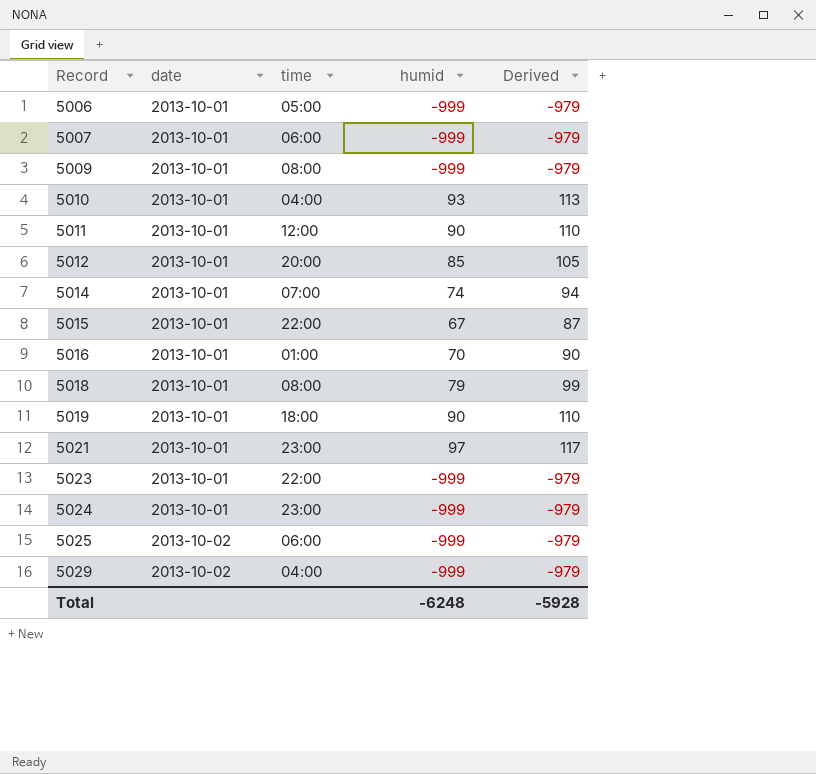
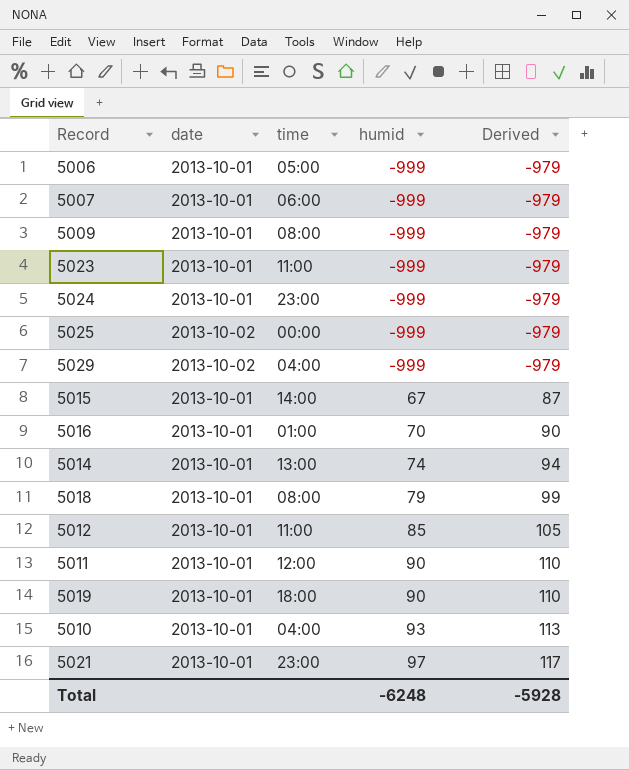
row order: Record ascending -> humid ascending
5023 | time: 22:00 -> 11:00
5025 | time: 06:00 -> 00:00
5015 | time: 22:00 -> 14:00
5014 | time: 07:00 -> 13:00
5012 | time: 20:00 -> 11:00

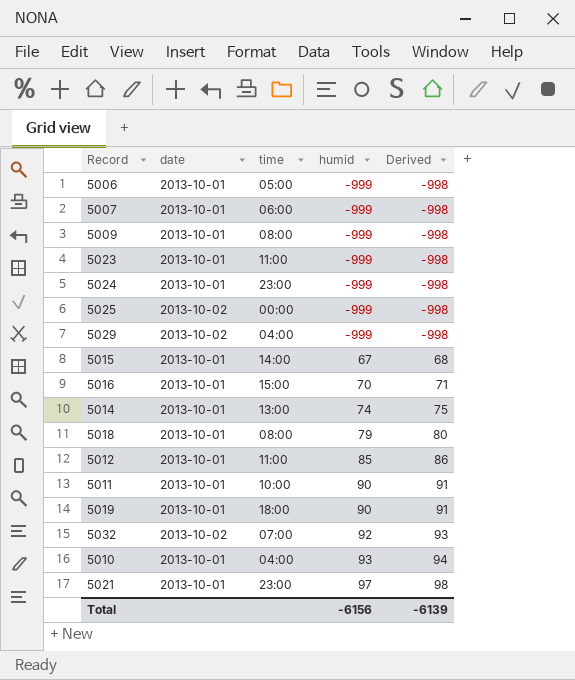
column Derived | formula: [humid] + 20 -> [humid] + 1
5016 | time: 01:00 -> 15:00
5011 | time: 12:00 -> 10:00
row 5032: none -> 2013-10-02 | 07:00 | 92 | 93
Total | humid: -6248 -> -6156
Total | Derived: -5928 -> -6139

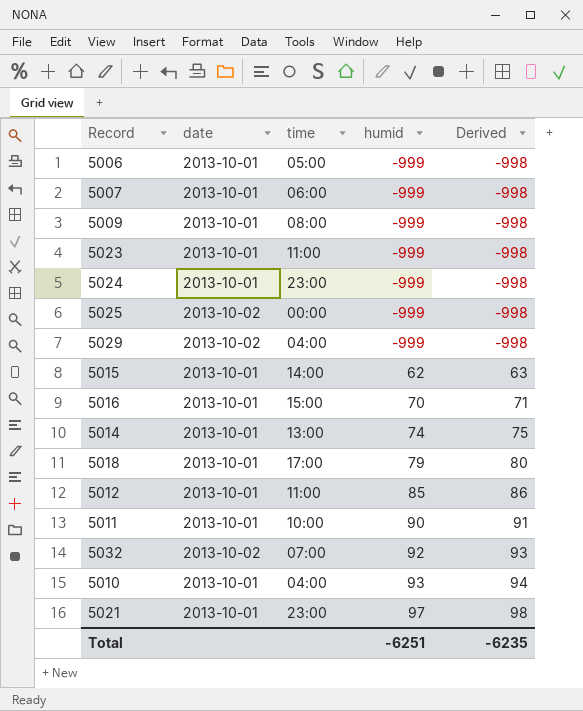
row 5019: 2013-10-01 | 18:00 | 90 | 91 -> none
5015 | humid: 67 -> 62
5015 | Derived: 68 -> 63
5018 | time: 08:00 -> 17:00
Total | humid: -6156 -> -6251
Total | Derived: -6139 -> -6235

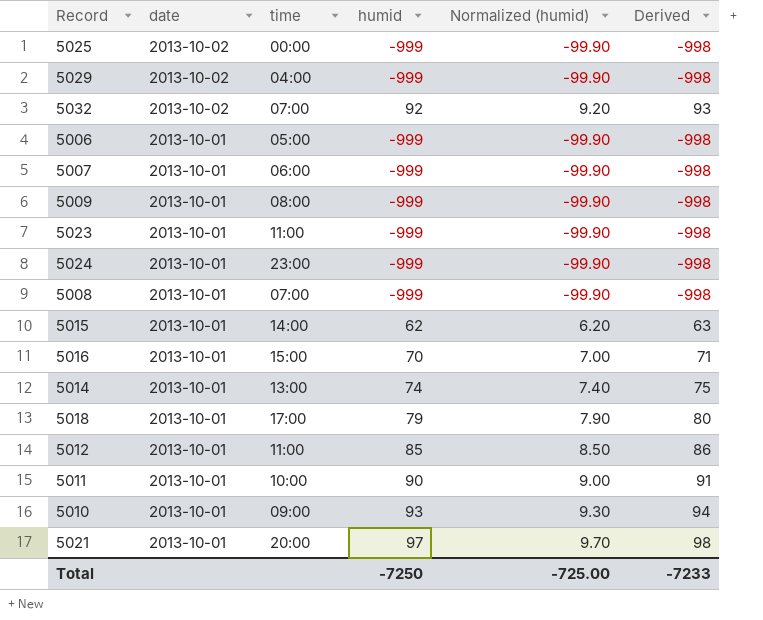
row order: humid ascending -> date descending
column Normalized (humid) | formula: none -> [humid] * 0.1
row 5008: none -> 2013-10-01 | 07:00 | -999 | -99.90 | -998
5010 | time: 04:00 -> 09:00
5021 | time: 23:00 -> 20:00
Total | humid: -6251 -> -7250
Total | Derived: -6235 -> -7233

